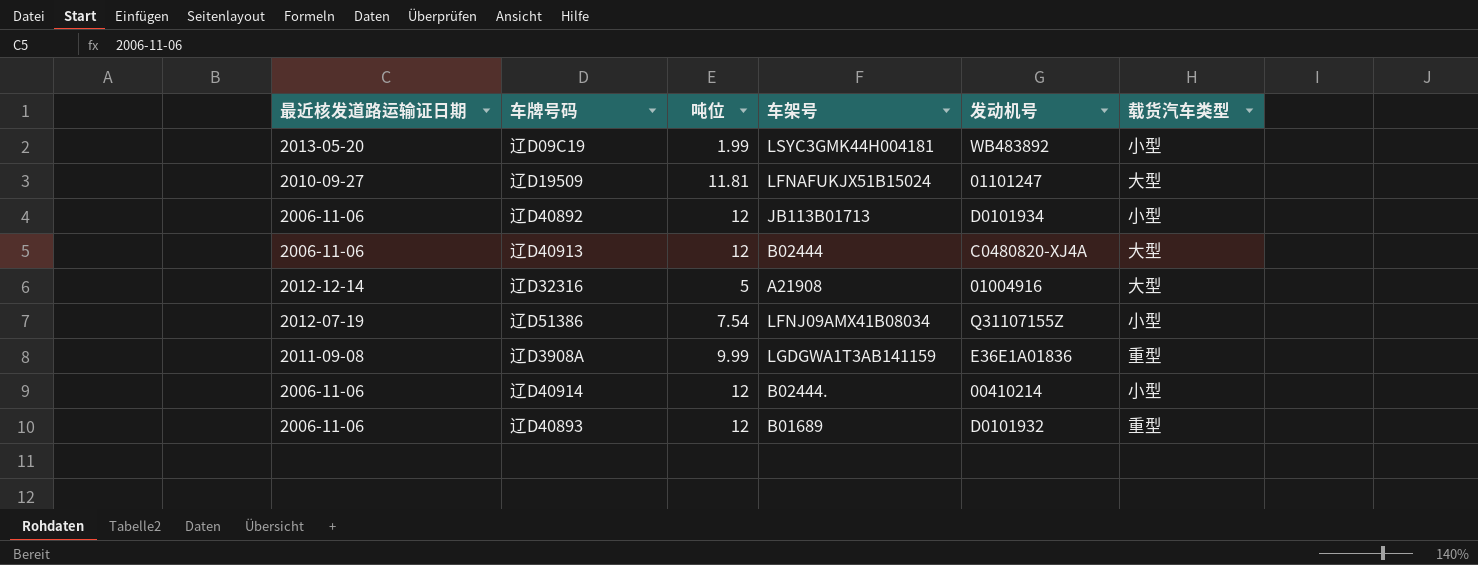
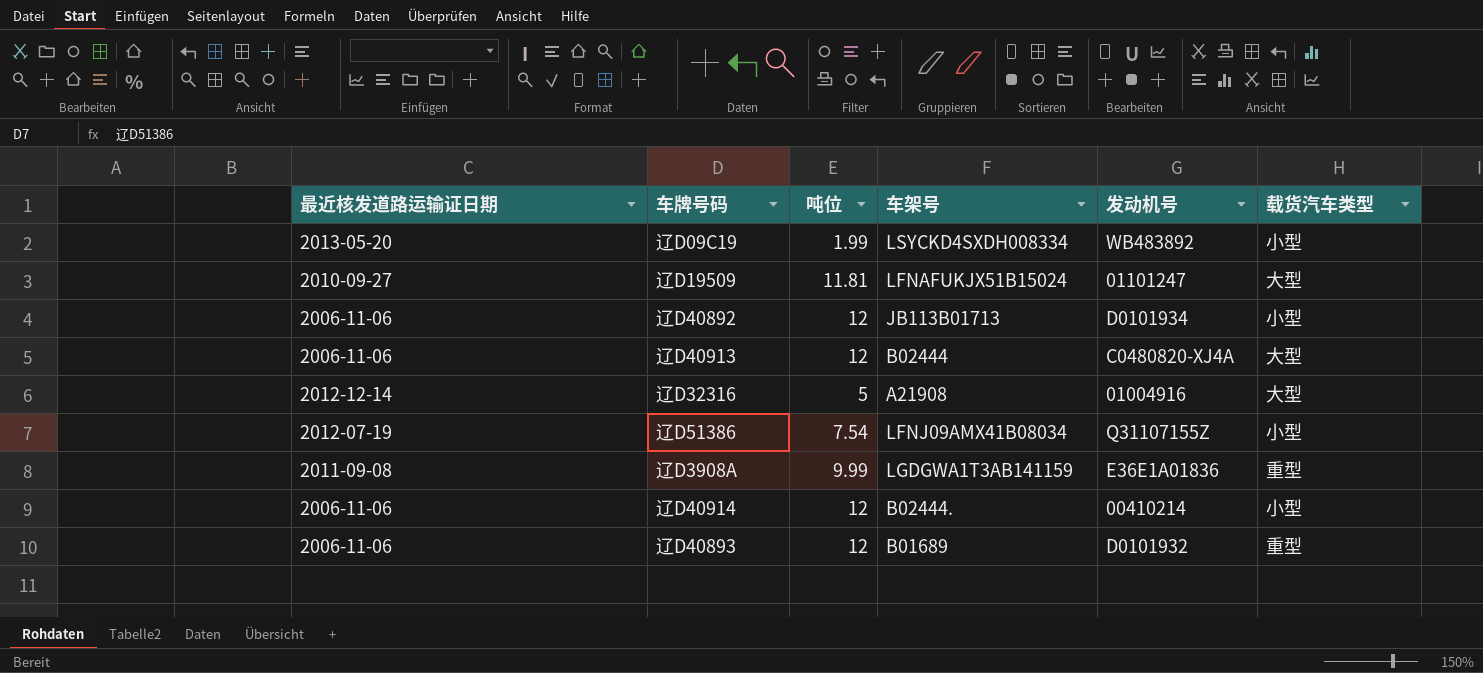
辽D09C19 | 车架号: LSYC3GMK44H004181 -> LSYCKD4SXDH008334

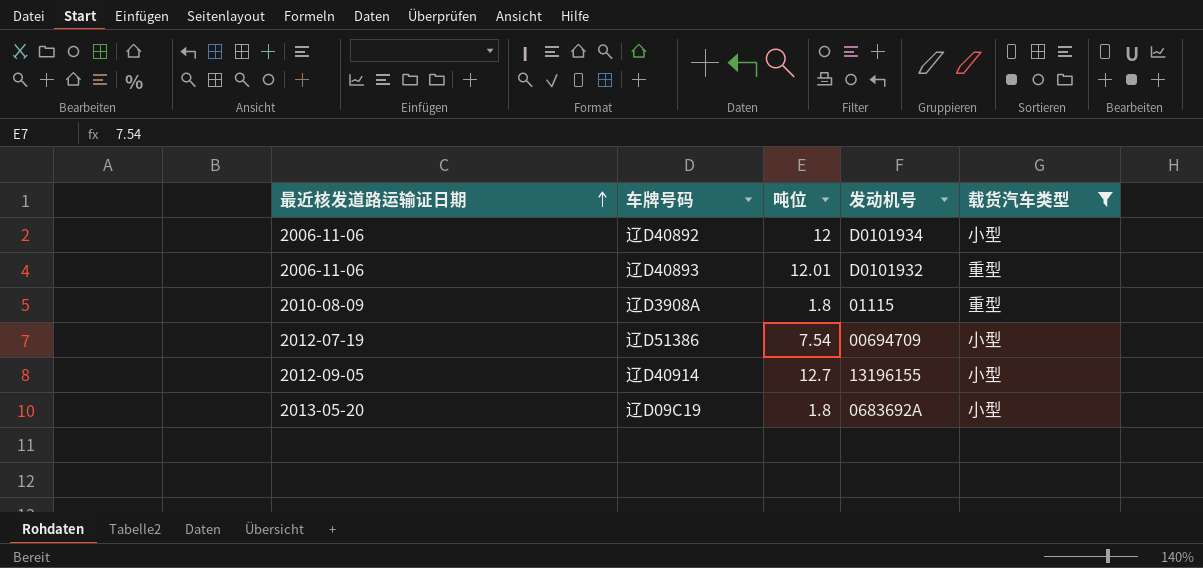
filter: none -> 载货汽车类型 != 大型
row order: none -> 最近核发道路运输证日期 ascending
column 车架号 | position: 4 -> none
辽D40893 | 吨位: 12 -> 12.01
辽D3908A | 最近核发道路运输证日期: 2011-09-08 -> 2010-08-09
辽D3908A | 吨位: 9.99 -> 1.8
辽D3908A | 发动机号: E36E1A01836 -> 01115
辽D51386 | 发动机号: Q31107155Z -> 00694709
辽D40914 | 最近核发道路运输证日期: 2006-11-06 -> 2012-09-05
辽D40914 | 吨位: 12 -> 12.7
辽D40914 | 发动机号: 00410214 -> 13196155
辽D09C19 | 吨位: 1.99 -> 1.8
辽D09C19 | 发动机号: WB483892 -> 0683692A

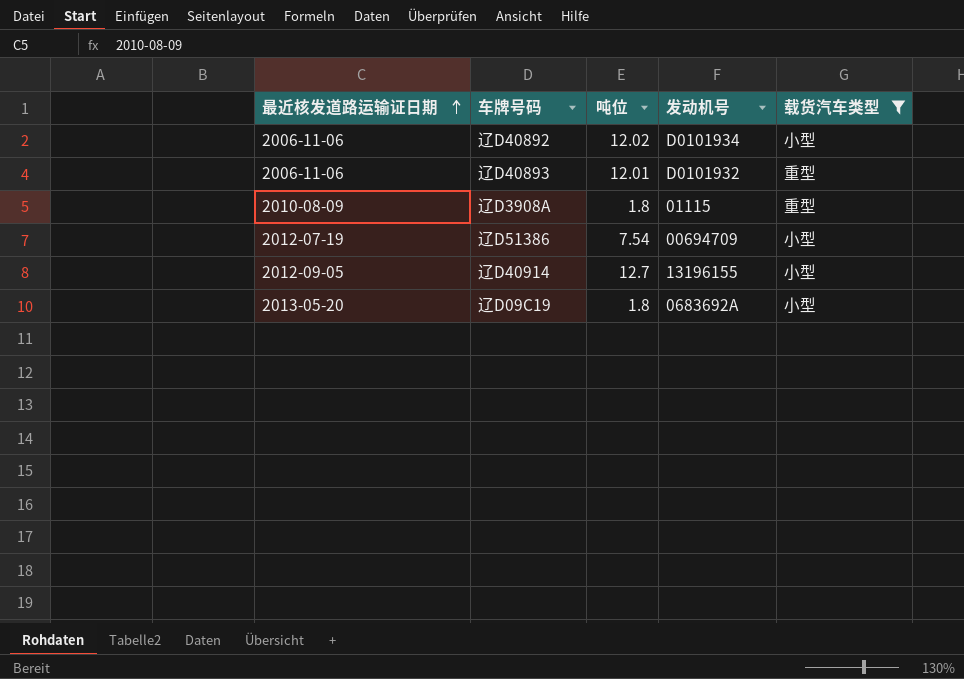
辽D40892 | 吨位: 12 -> 12.02

